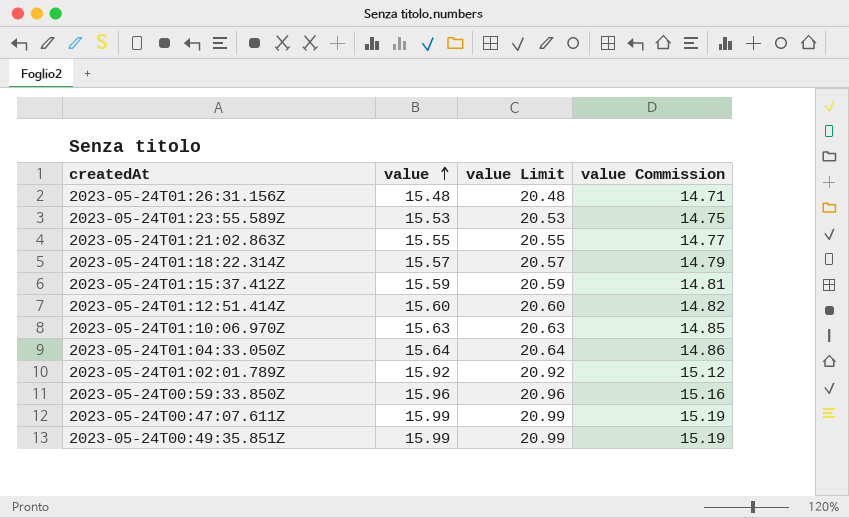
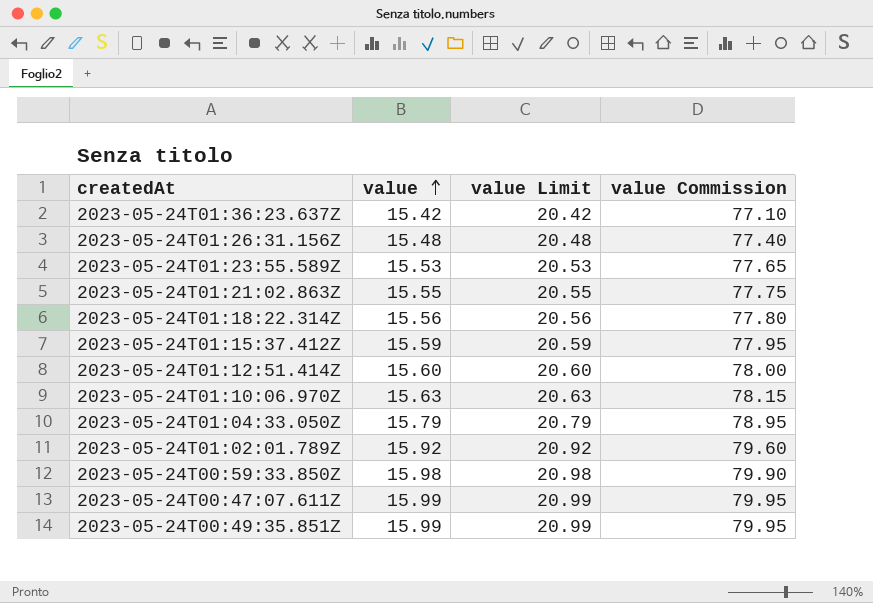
column value Commission | formula: [value] * 0.95 -> [value] * 5
row 2023-05-24T01:36:23.637Z: none -> 15.42 | 20.42 | 77.10
2023-05-24T01:18:22.314Z | value: 15.57 -> 15.56
2023-05-24T01:18:22.314Z | value Limit: 20.57 -> 20.56
2023-05-24T01:04:33.050Z | value: 15.64 -> 15.79
2023-05-24T01:04:33.050Z | value Limit: 20.64 -> 20.79
2023-05-24T00:59:33.850Z | value: 15.96 -> 15.98
2023-05-24T00:59:33.850Z | value Limit: 20.96 -> 20.98

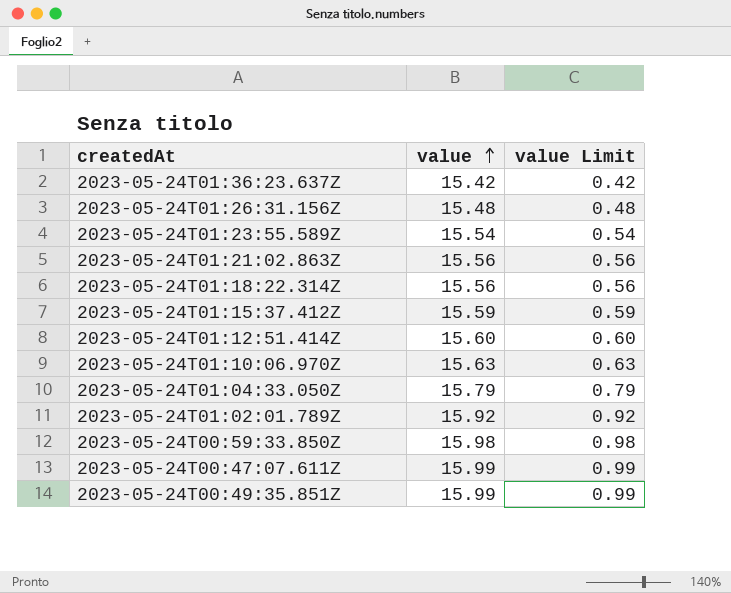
column value Commission | formula: [value] * 5 -> none
column value Limit | formula: [value] + 5 -> [value] - 15
2023-05-24T01:23:55.589Z | value: 15.53 -> 15.54
2023-05-24T01:21:02.863Z | value: 15.55 -> 15.56

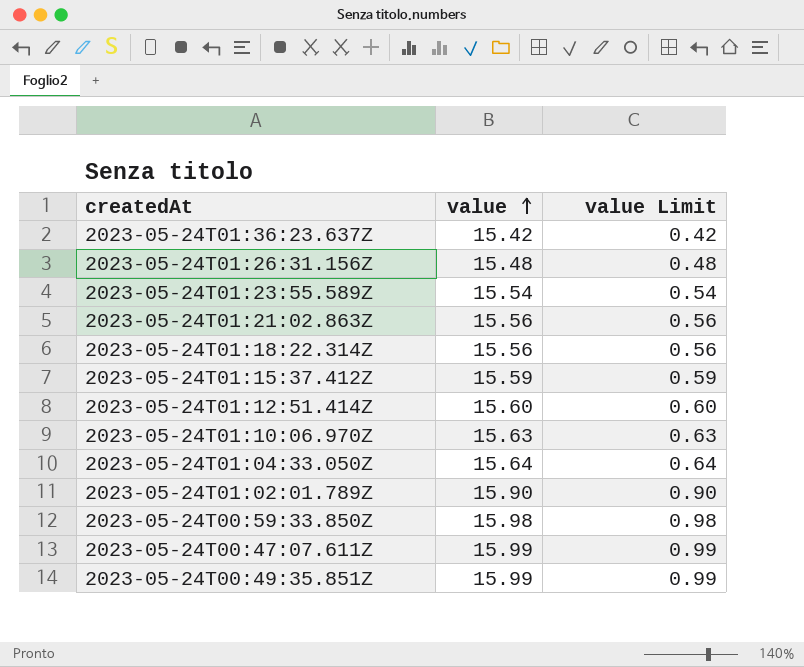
2023-05-24T01:04:33.050Z | value: 15.79 -> 15.64
2023-05-24T01:04:33.050Z | value Limit: 0.79 -> 0.64
2023-05-24T01:02:01.789Z | value: 15.92 -> 15.90
2023-05-24T01:02:01.789Z | value Limit: 0.92 -> 0.90

